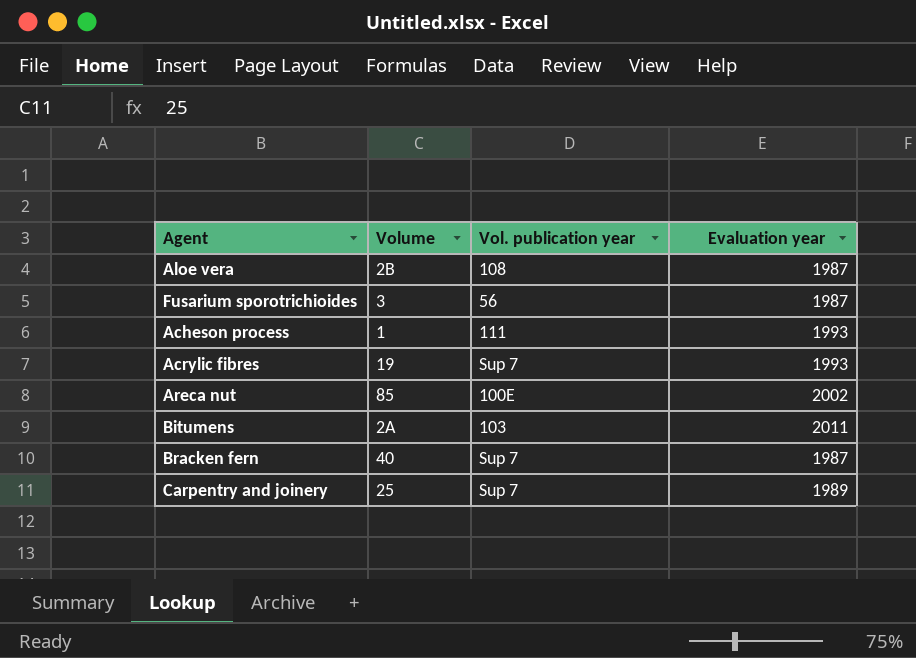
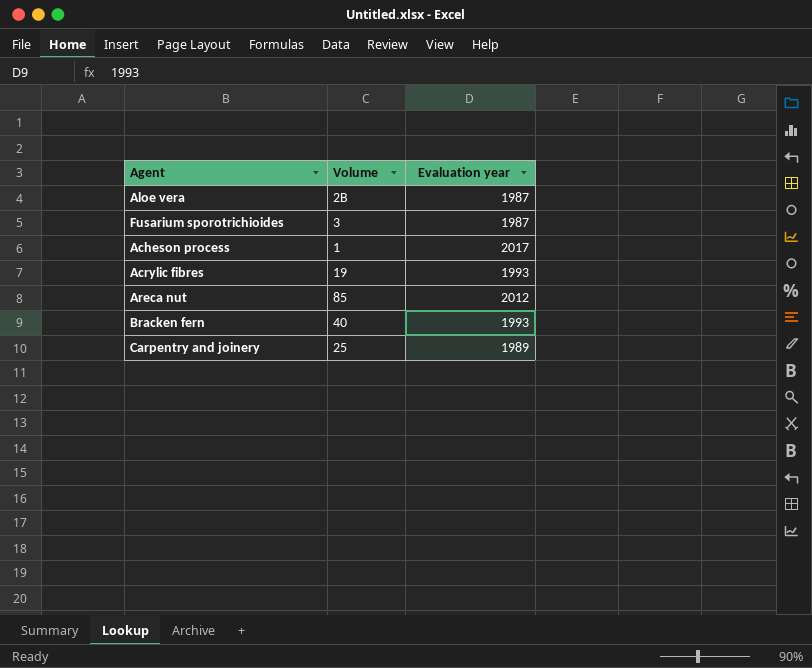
column Vol. publication year | position: 3 -> none
row Bitumens: 2A | 103 | 2011 -> none
Acheson process | Evaluation year: 1993 -> 2017
Areca nut | Evaluation year: 2002 -> 2012
Bracken fern | Evaluation year: 1987 -> 1993

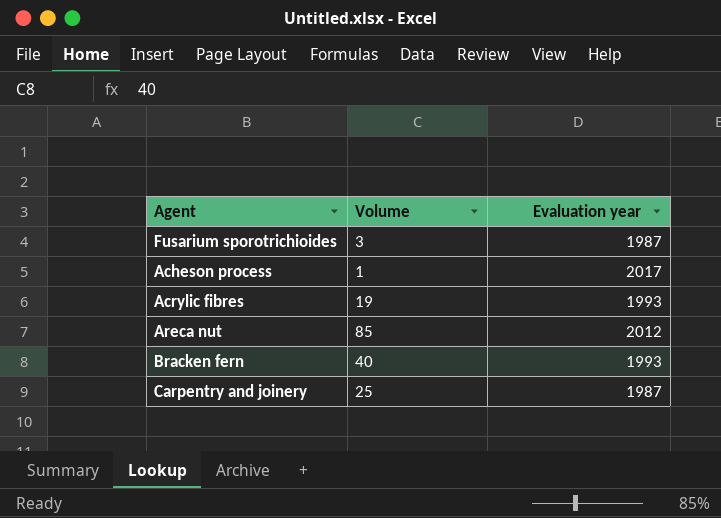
row Aloe vera: 2B | 1987 -> none
Carpentry and joinery | Evaluation year: 1989 -> 1987

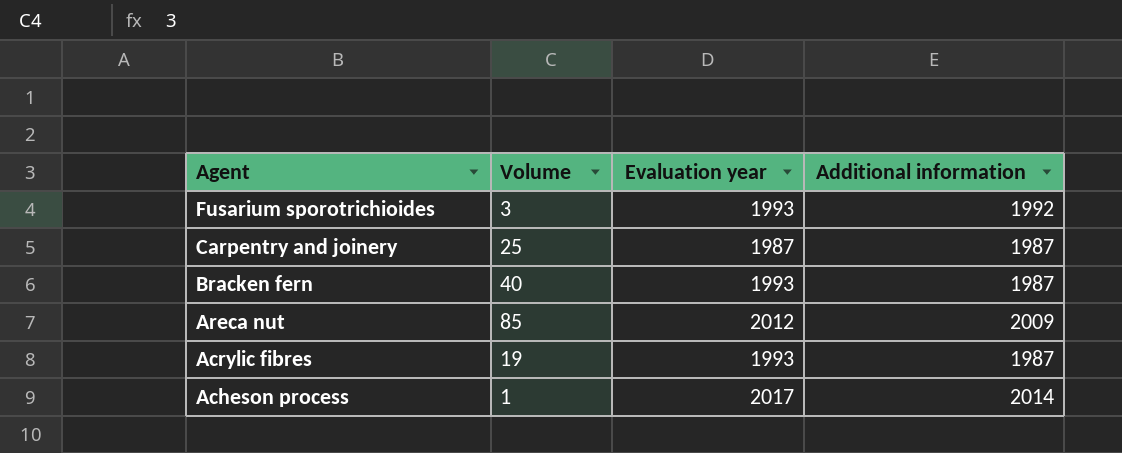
row order: none -> Agent descending
column Additional information | position: none -> 4
Fusarium sporotrichioides | Evaluation year: 1987 -> 1993

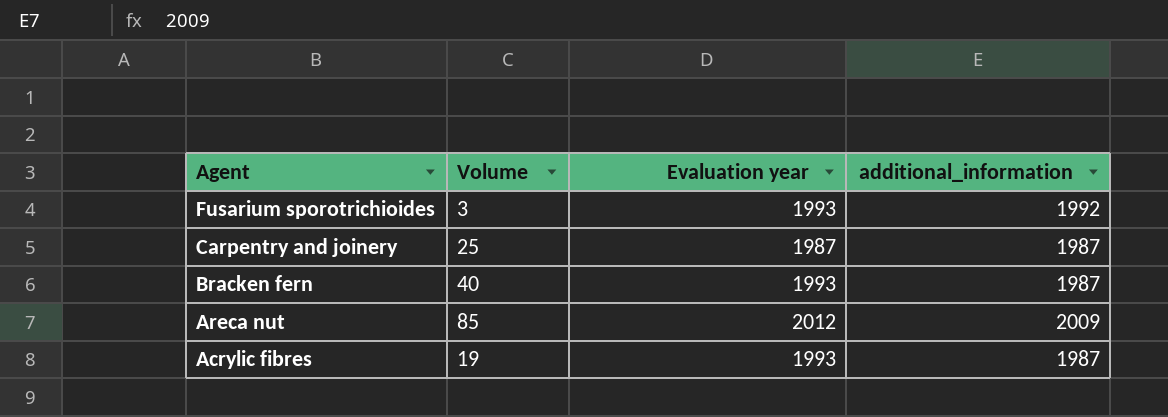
column name: Additional information -> additional_information
row Acheson process: 1 | 2017 | 2014 -> none

